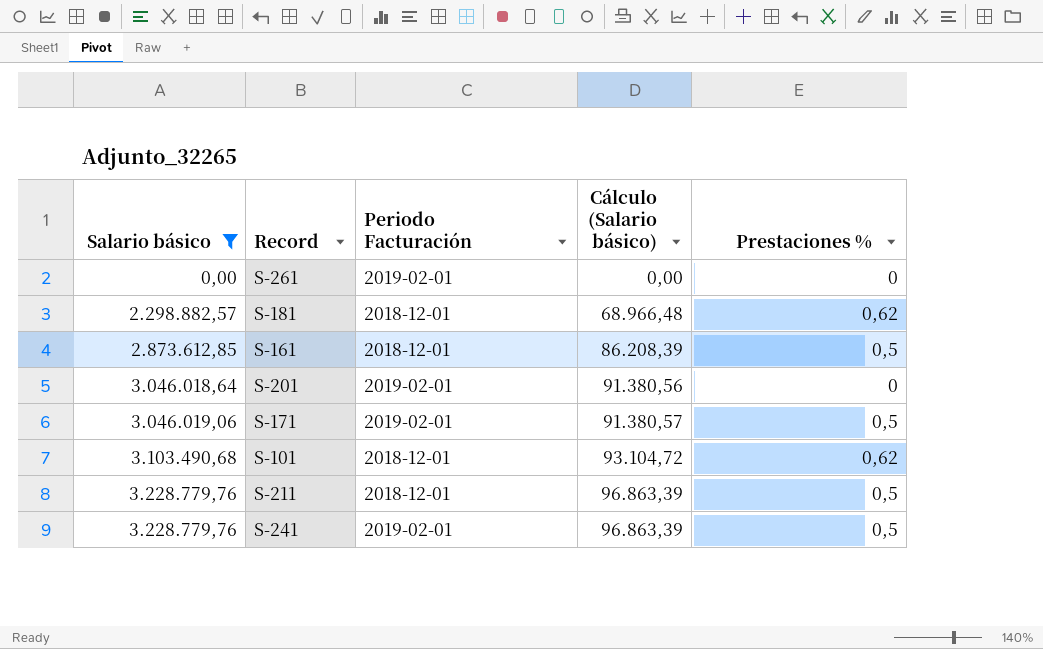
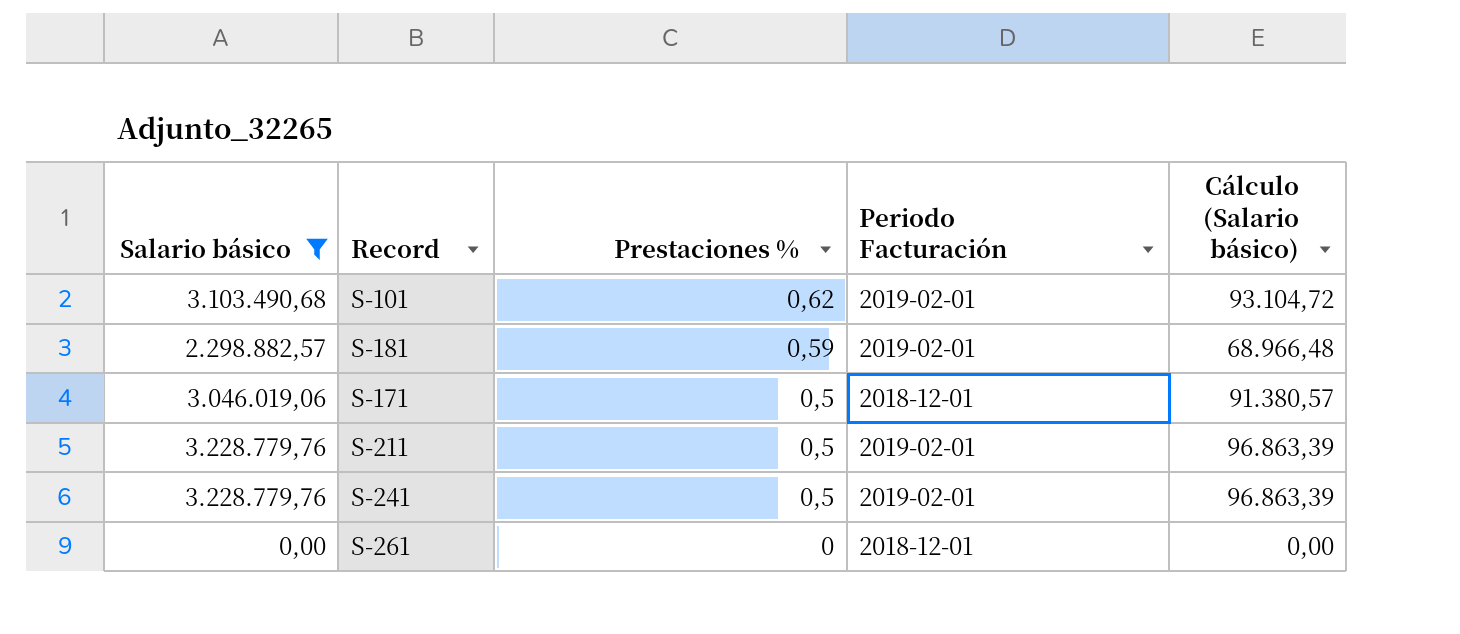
row order: Salario básico ascending -> Prestaciones % descending
column Prestaciones % | position: 5 -> 3
row S-161: 2.873.612,85 | 2018-12-01 | 86.208,39 | 0,5 -> none
row S-201: 3.046.018,64 | 2019-02-01 | 91.380,56 | 0 -> none
S-101 | Periodo Facturación: 2018-12-01 -> 2019-02-01
S-181 | Prestaciones %: 0,62 -> 0,59
S-181 | Periodo Facturación: 2018-12-01 -> 2019-02-01
S-171 | Periodo Facturación: 2019-02-01 -> 2018-12-01
S-211 | Periodo Facturación: 2018-12-01 -> 2019-02-01
S-261 | Periodo Facturación: 2019-02-01 -> 2018-12-01

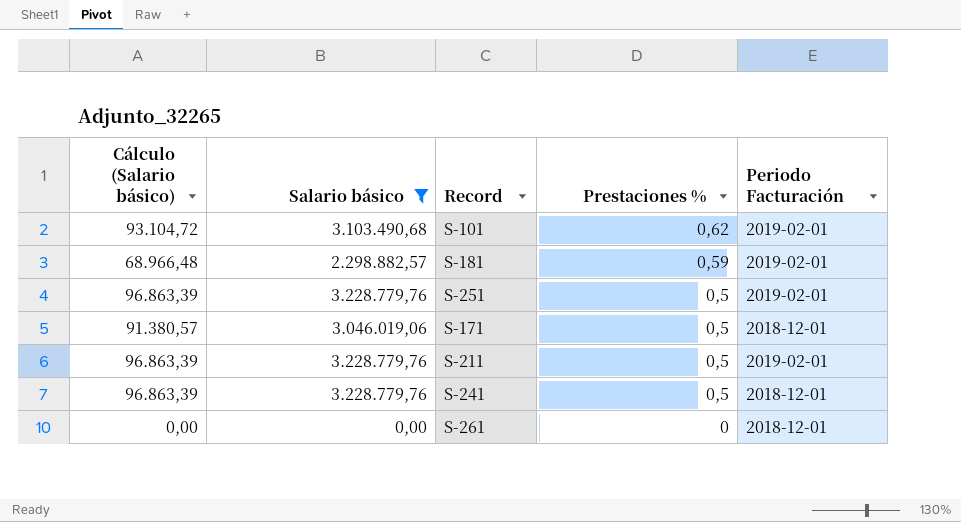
column Cálculo (Salario básico) | position: 5 -> 1
row S-251: none -> 96.863,39 | 3.228.779,76 | 0,5 | 2019-02-01
S-241 | Periodo Facturación: 2019-02-01 -> 2018-12-01

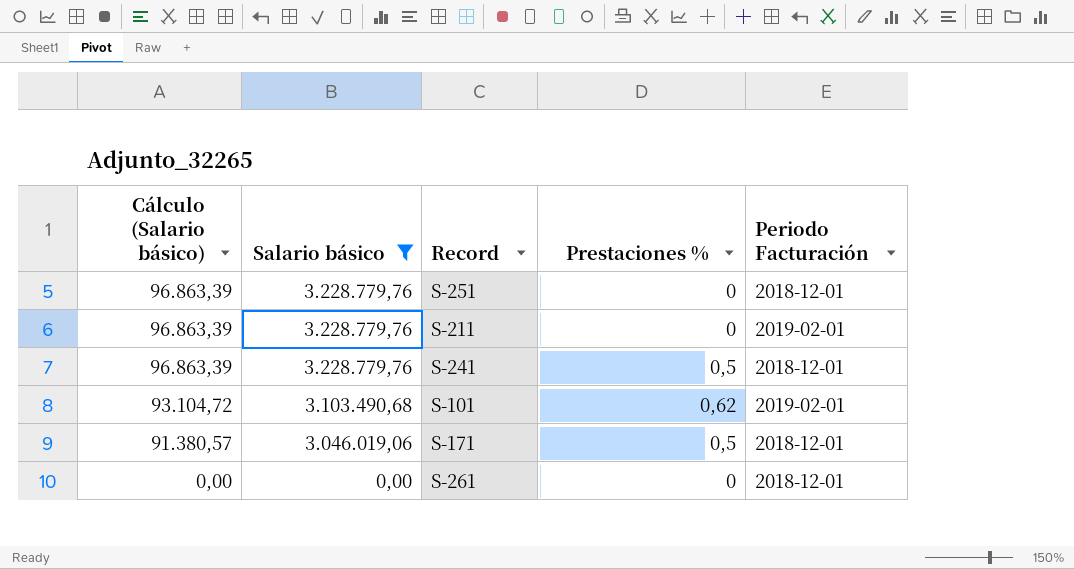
row order: Prestaciones % descending -> Cálculo (Salario básico) descending
row S-181: 68.966,48 | 2.298.882,57 | 0,59 | 2019-02-01 -> none
S-251 | Prestaciones %: 0,5 -> 0
S-251 | Periodo Facturación: 2019-02-01 -> 2018-12-01
S-211 | Prestaciones %: 0,5 -> 0

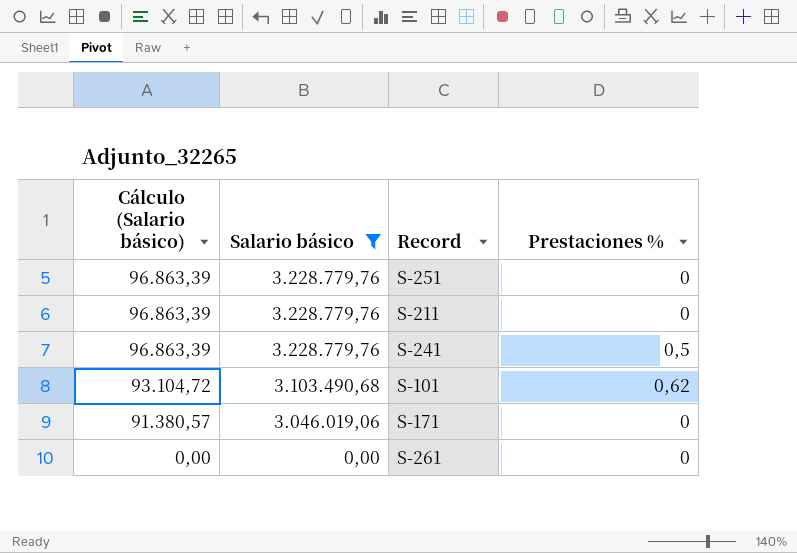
column Periodo Facturación | position: 5 -> none
S-171 | Prestaciones %: 0,5 -> 0

